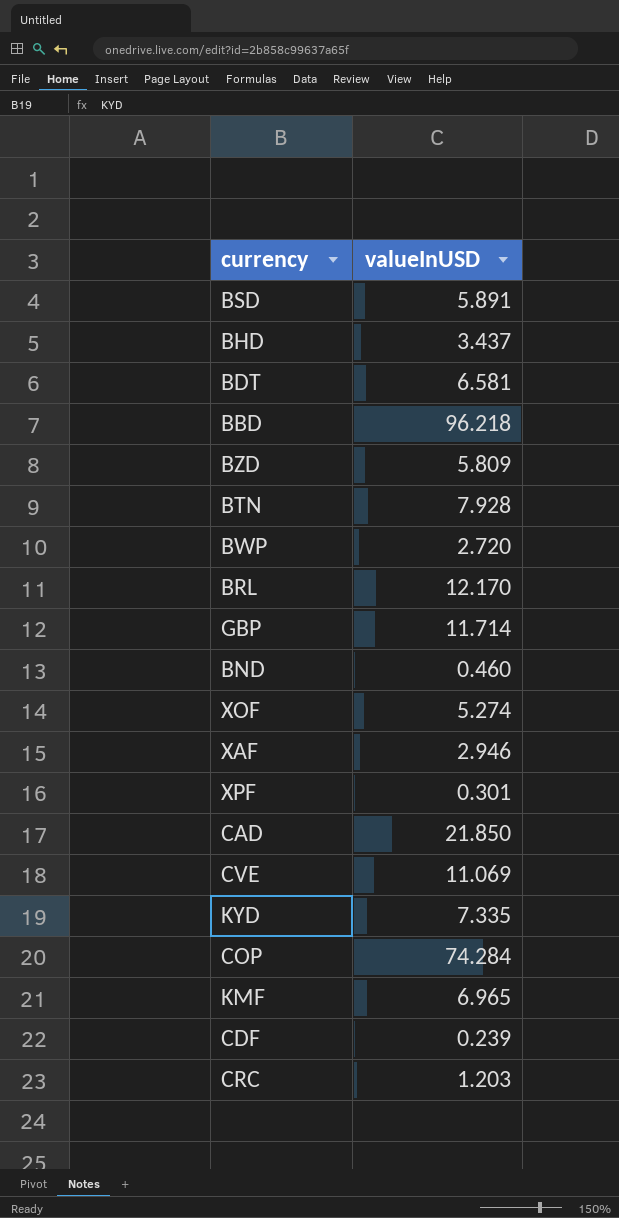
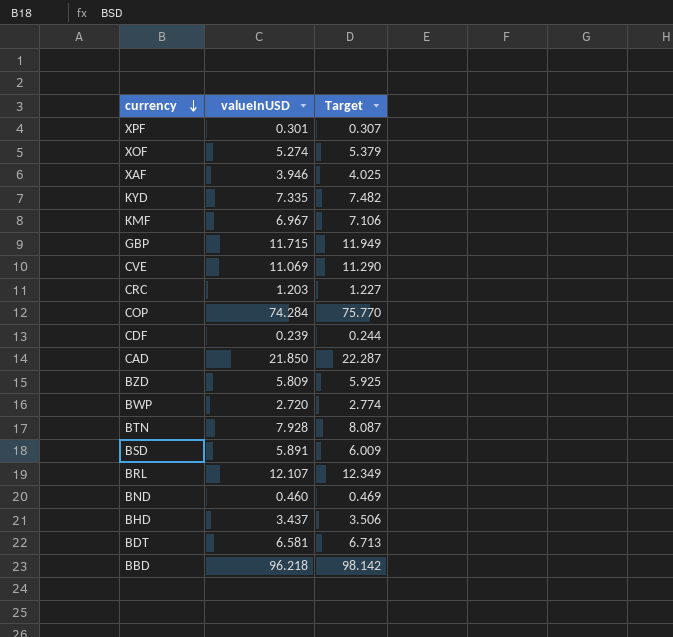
row order: none -> currency descending
column Target | formula: none -> [valueInUSD] * 1.02
XAF | valueInUSD: 2.946 -> 3.946
KMF | valueInUSD: 6.965 -> 6.967
GBP | valueInUSD: 11.714 -> 11.715
BRL | valueInUSD: 12.170 -> 12.107

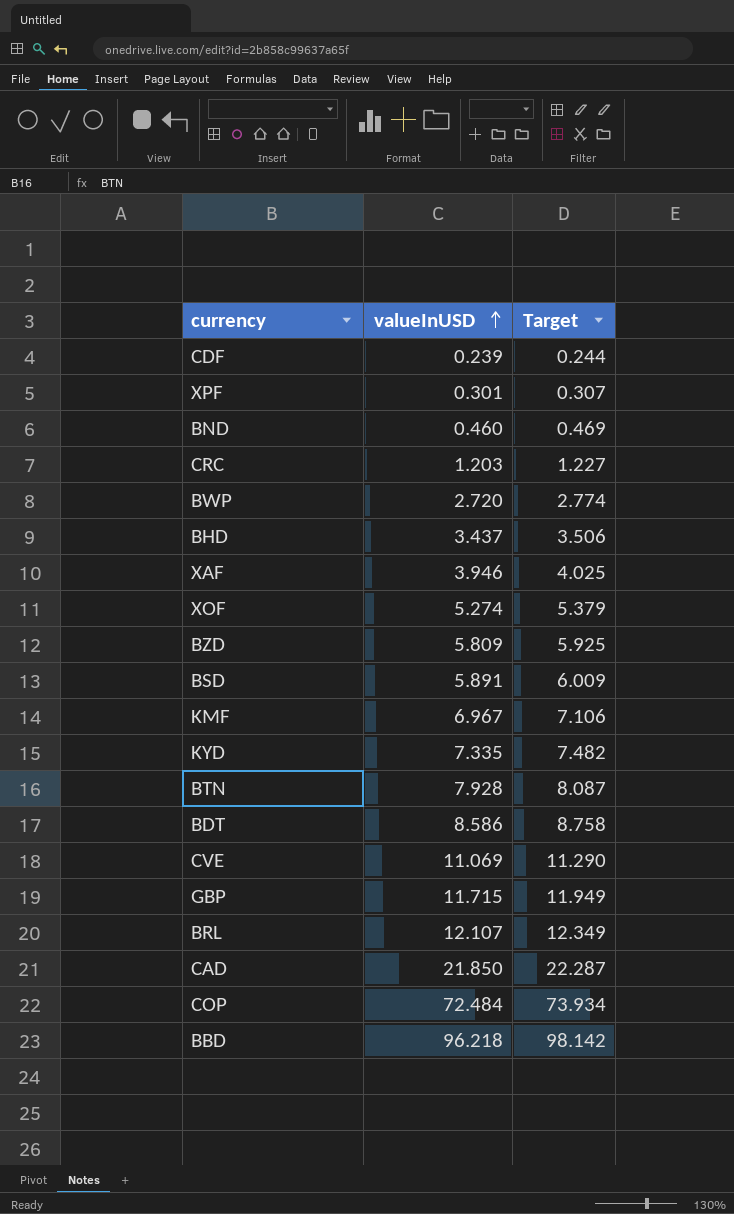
row order: currency descending -> valueInUSD ascending
BDT | valueInUSD: 6.581 -> 8.586
BDT | Target: 6.713 -> 8.758
COP | valueInUSD: 74.284 -> 72.484
COP | Target: 75.770 -> 73.934

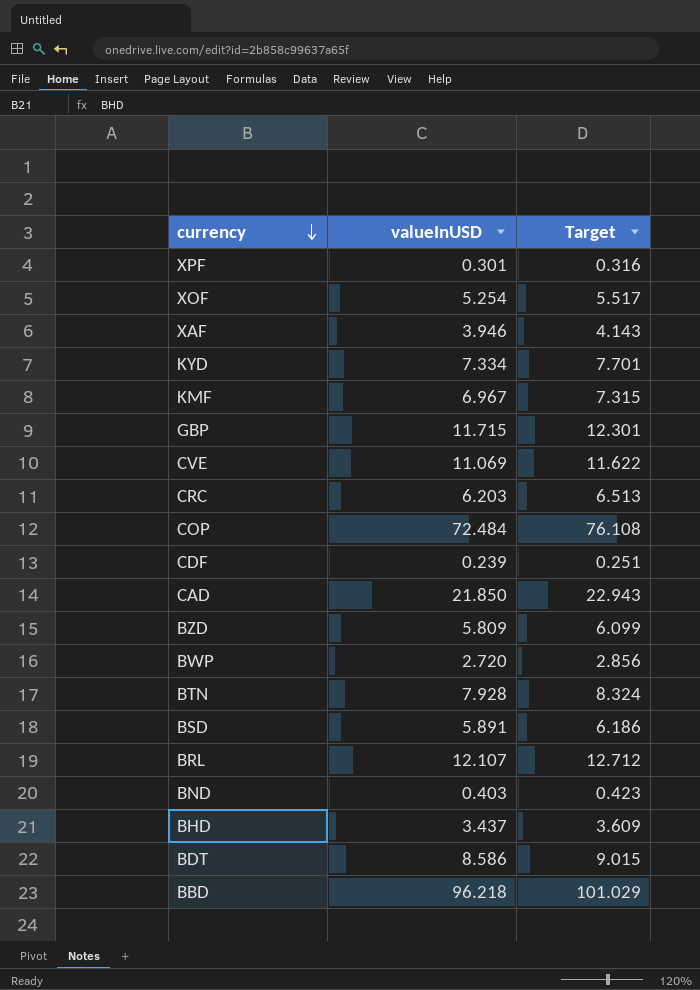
row order: valueInUSD ascending -> currency descending
column Target | formula: [valueInUSD] * 1.02 -> [valueInUSD] * 1.05
XOF | valueInUSD: 5.274 -> 5.254
KYD | valueInUSD: 7.335 -> 7.334
CRC | valueInUSD: 1.203 -> 6.203
BND | valueInUSD: 0.460 -> 0.403

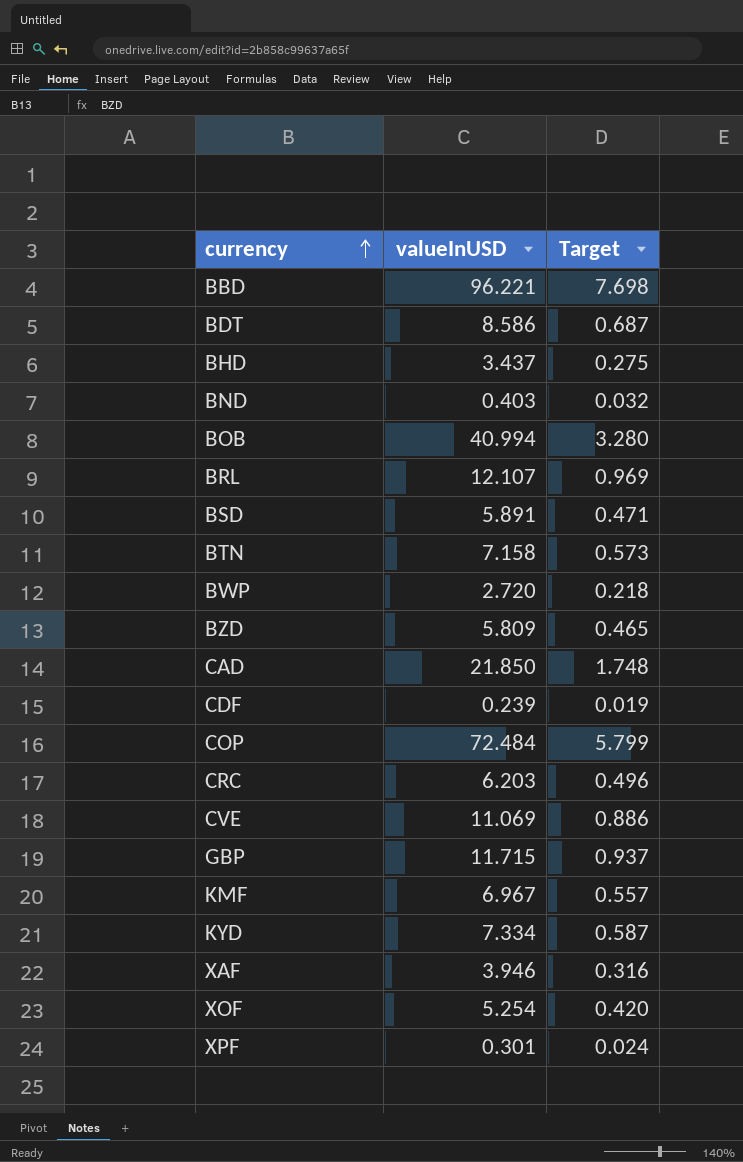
row order: currency descending -> currency ascending
column Target | formula: [valueInUSD] * 1.05 -> [valueInUSD] * 0.08
BBD | valueInUSD: 96.218 -> 96.221
row BOB: none -> 40.994 | 3.280
BTN | valueInUSD: 7.928 -> 7.158

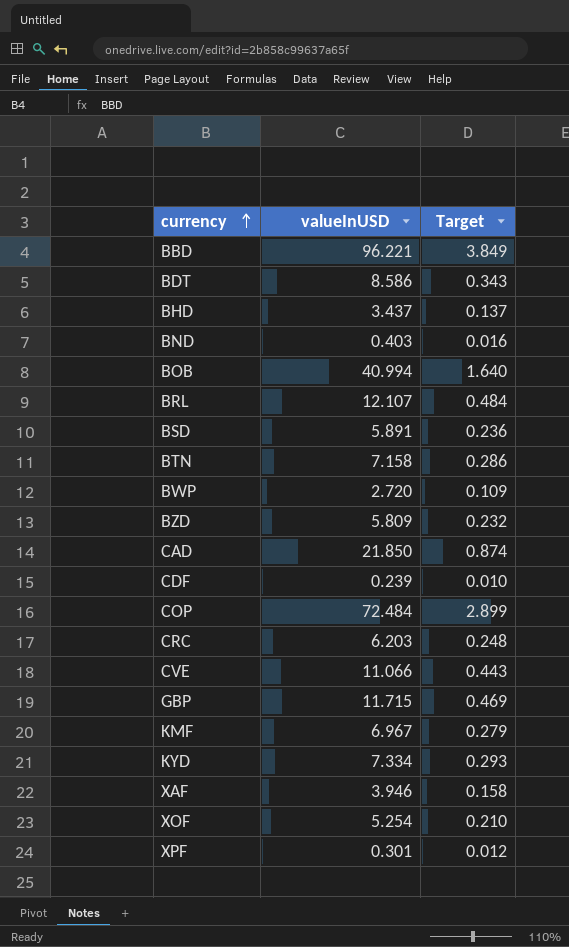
column Target | formula: [valueInUSD] * 0.08 -> [valueInUSD] * 0.04
CVE | valueInUSD: 11.069 -> 11.066

